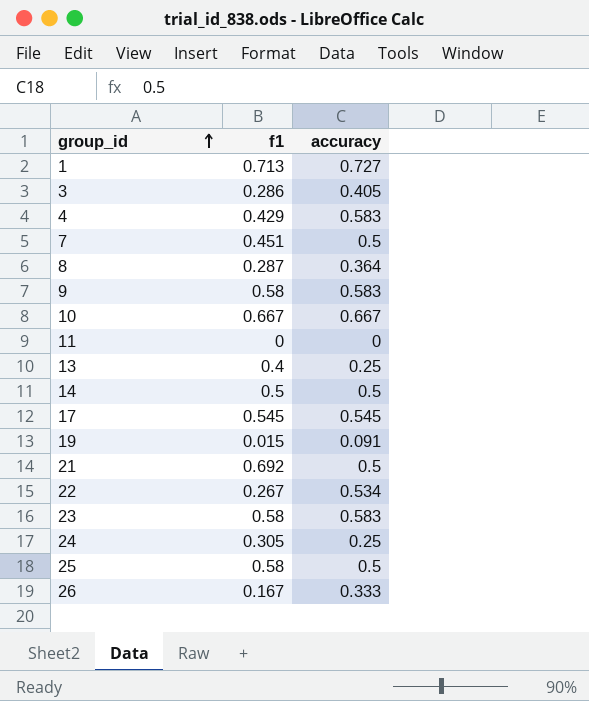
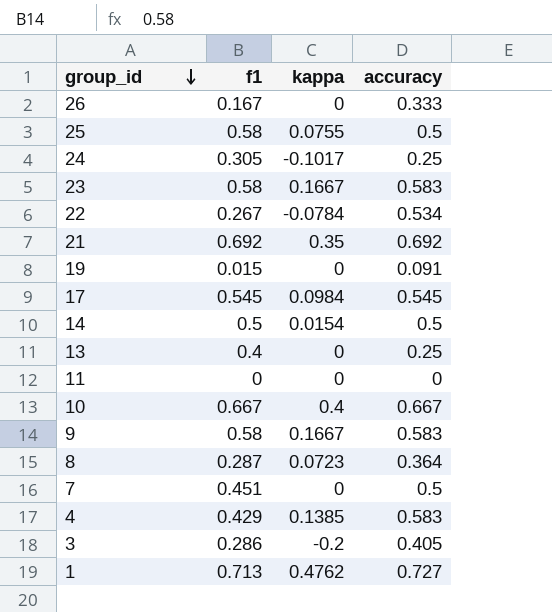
row order: group_id ascending -> group_id descending
column kappa | position: none -> 3
21 | accuracy: 0.5 -> 0.692

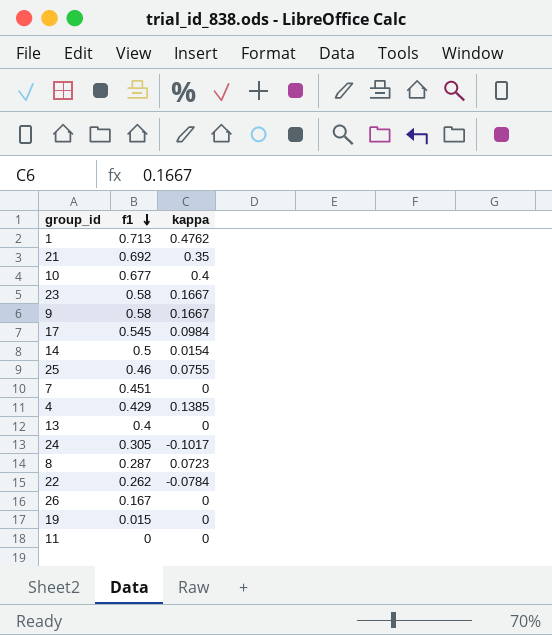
row order: group_id descending -> f1 descending
column accuracy | position: 4 -> none
row 3: 0.286 | -0.2 | 0.405 -> none
10 | f1: 0.667 -> 0.677
25 | f1: 0.58 -> 0.46
22 | f1: 0.267 -> 0.262

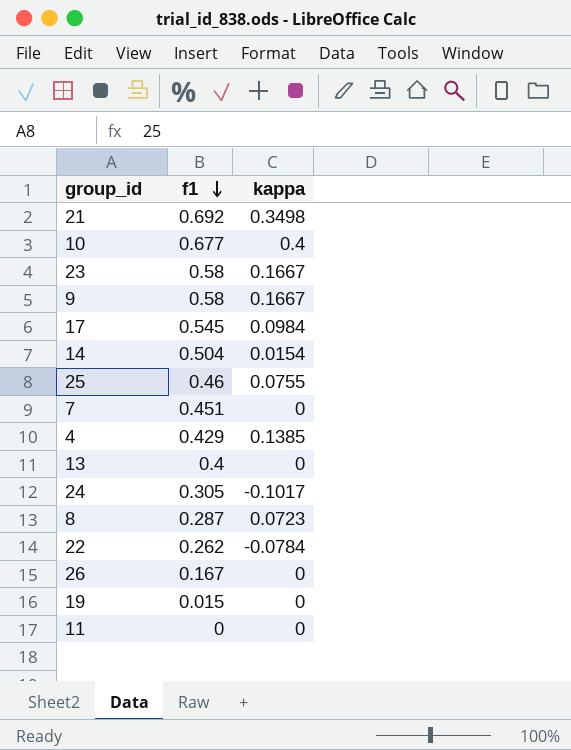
row 1: 0.713 | 0.4762 -> none
21 | kappa: 0.35 -> 0.3498
14 | f1: 0.5 -> 0.504

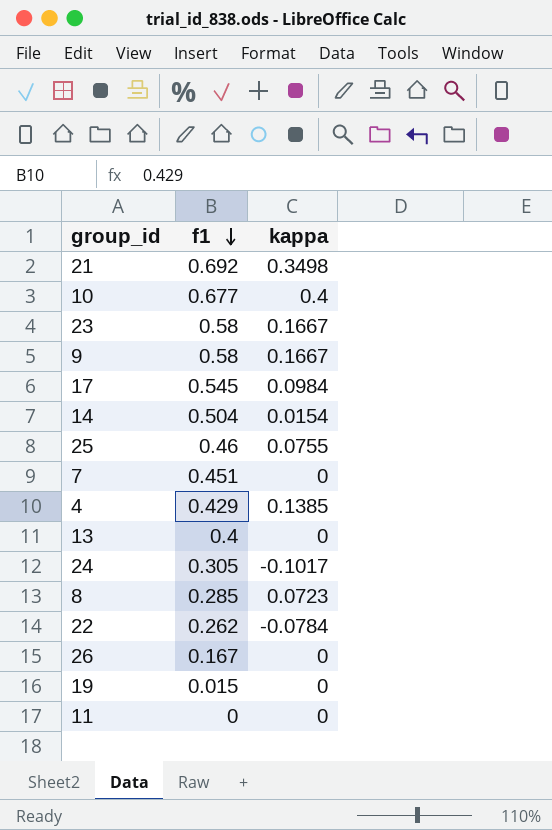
8 | f1: 0.287 -> 0.285

